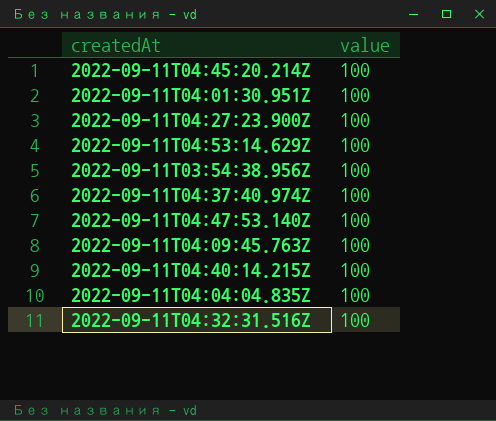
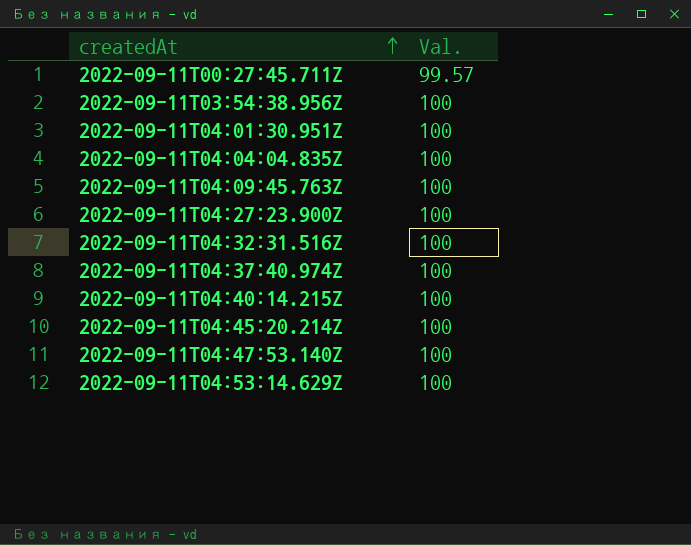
row order: none -> createdAt ascending
column name: value -> Val.
row 2022-09-11T00:27:45.711Z: none -> 99.57

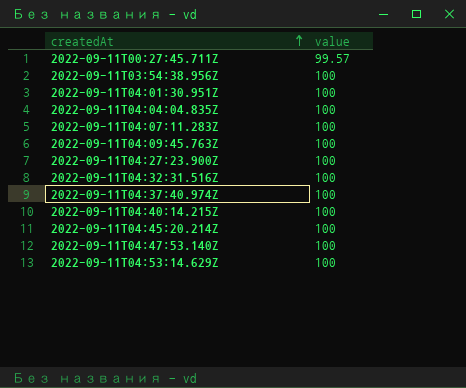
column name: Val. -> value
row 2022-09-11T04:07:11.283Z: none -> 100

